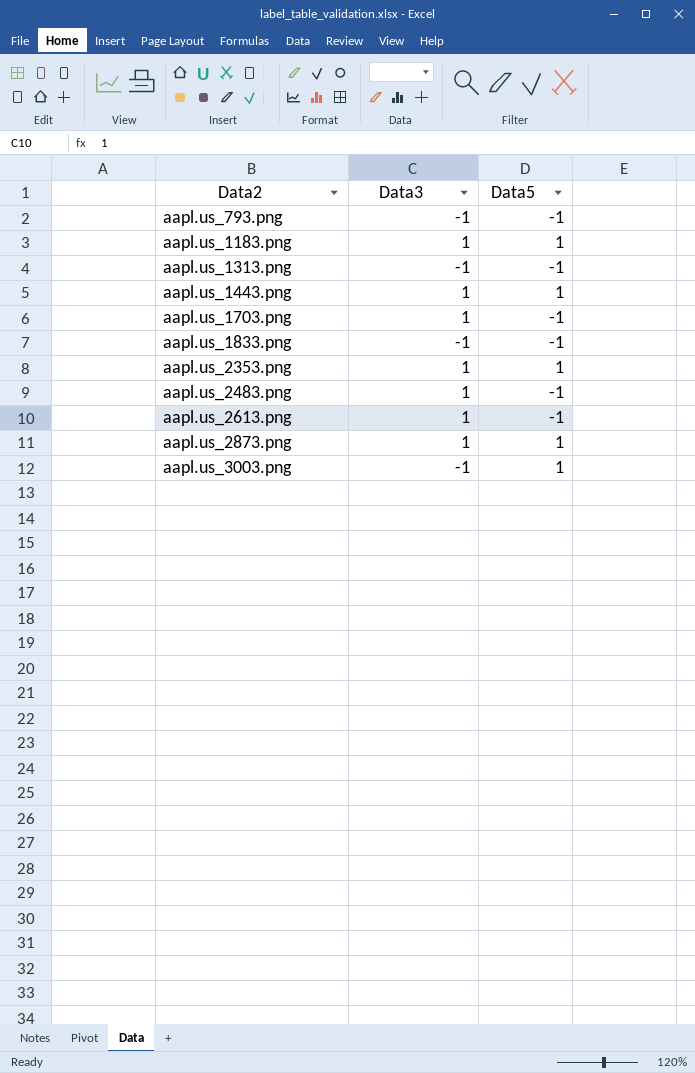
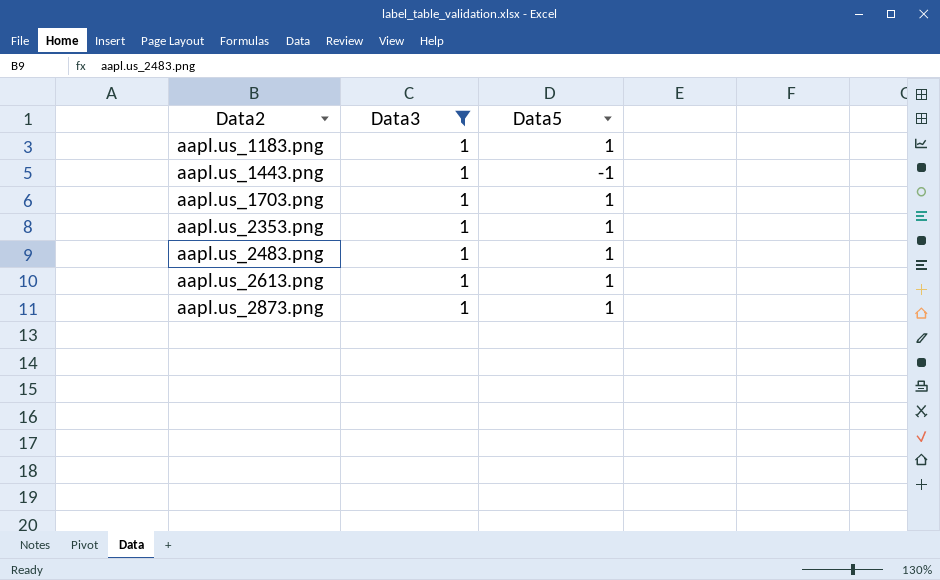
filter: none -> Data3 = 1
aapl.us_1443.png | Data5: 1 -> -1
aapl.us_1703.png | Data5: -1 -> 1
aapl.us_2483.png | Data5: -1 -> 1
aapl.us_2613.png | Data5: -1 -> 1

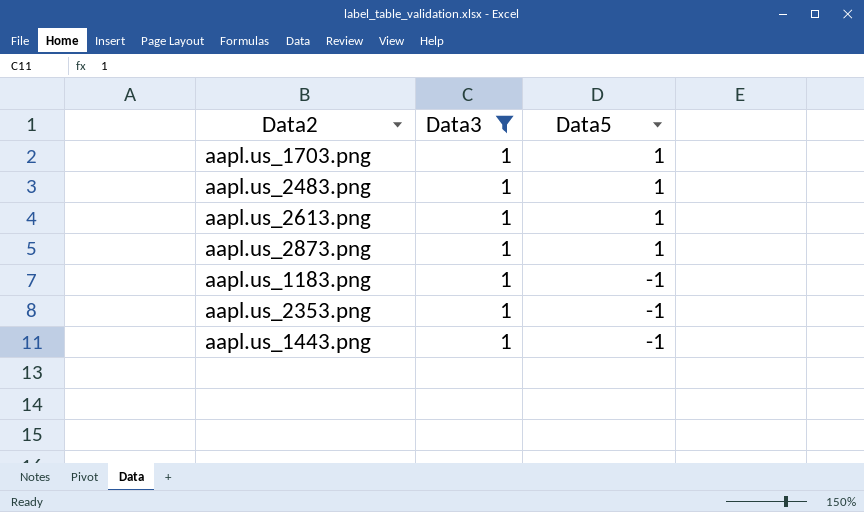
row order: Data2 ascending -> Data5 descending
aapl.us_1183.png | Data5: 1 -> -1
aapl.us_2353.png | Data5: 1 -> -1

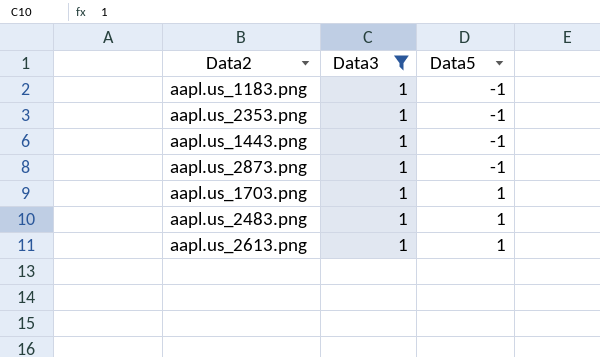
row order: Data5 descending -> Data5 ascending
aapl.us_2873.png | Data5: 1 -> -1

